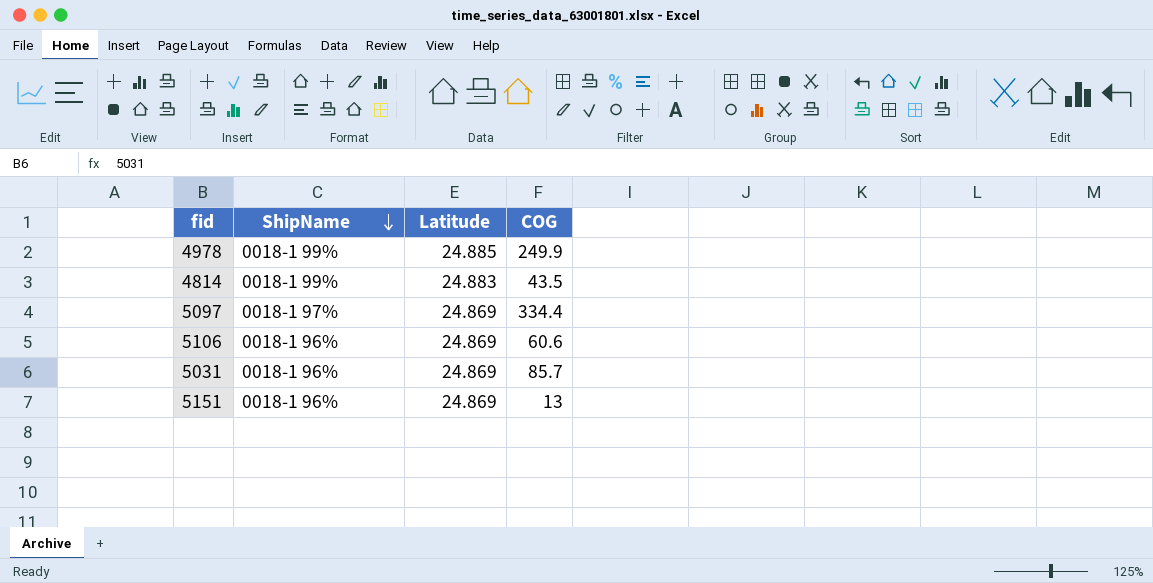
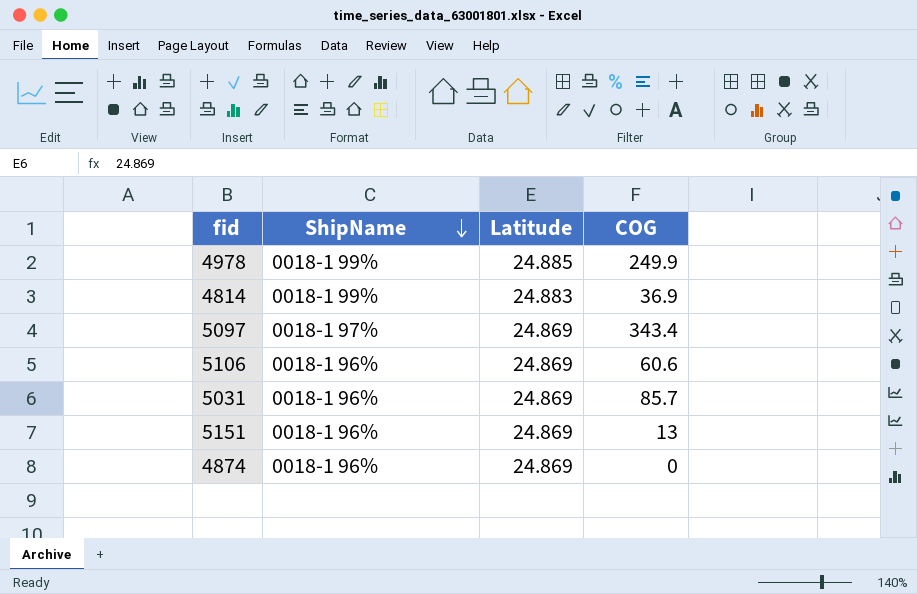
4814 | COG: 43.5 -> 36.9
5097 | COG: 334.4 -> 343.4
row 4874: none -> 0018-1 96% | 24.869 | 0

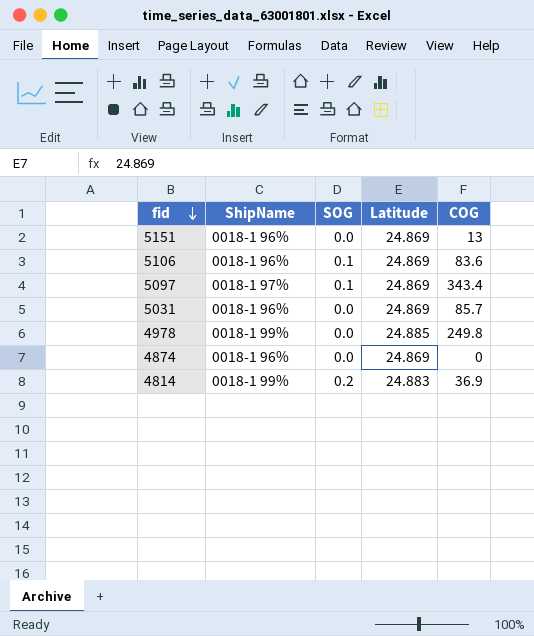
row order: ShipName descending -> fid descending
column SOG | position: none -> 3
5106 | COG: 60.6 -> 83.6
4978 | COG: 249.9 -> 249.8

